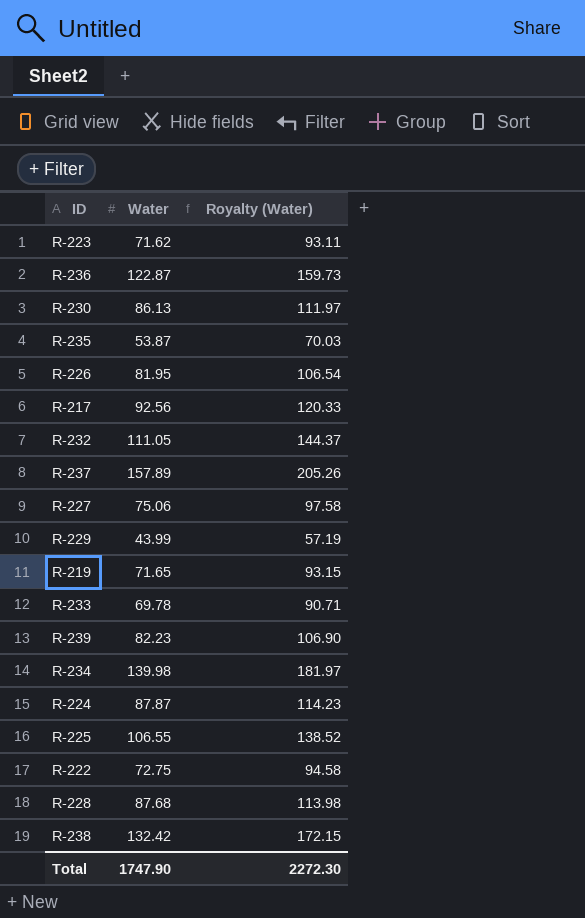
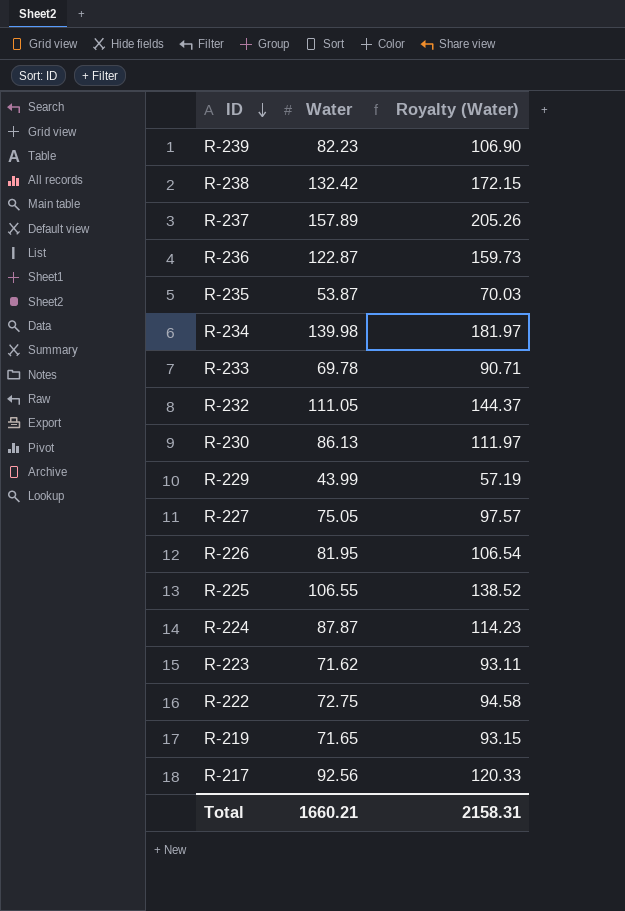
row order: none -> ID descending
row R-228: 87.68 | 113.98 -> none
R-227 | Water: 75.06 -> 75.05
R-227 | Royalty (Water): 97.58 -> 97.57
Total | Water: 1747.90 -> 1660.21
Total | Royalty (Water): 2272.30 -> 2158.31

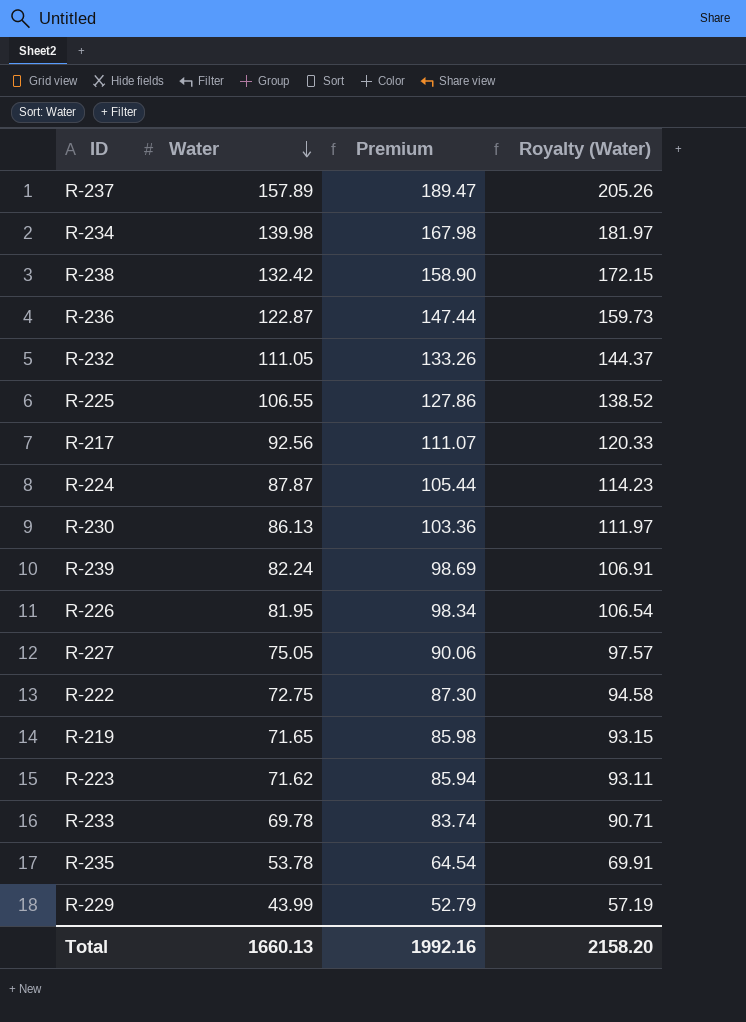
row order: ID descending -> Water descending
column Premium | formula: none -> [Water] * 1.2
R-239 | Water: 82.23 -> 82.24
R-239 | Royalty (Water): 106.90 -> 106.91
R-235 | Water: 53.87 -> 53.78
R-235 | Royalty (Water): 70.03 -> 69.91
Total | Water: 1660.21 -> 1660.13
Total | Royalty (Water): 2158.31 -> 2158.20

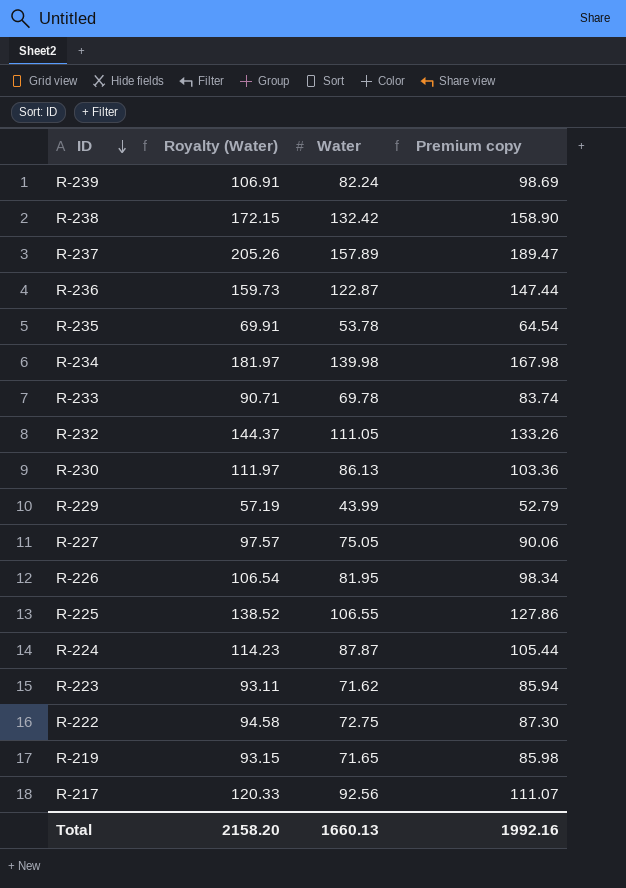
row order: Water descending -> ID descending
column Royalty (Water) | position: 4 -> 2
column name: Premium -> Premium copy

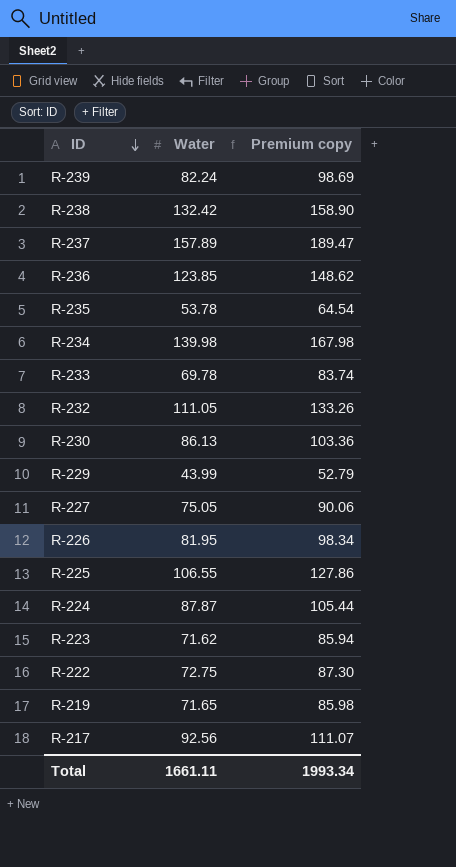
column Royalty (Water) | formula: [Water] * 1.3 -> none
R-236 | Water: 122.87 -> 123.85
R-236 | Premium copy: 147.44 -> 148.62
Total | Water: 1660.13 -> 1661.11
Total | Premium copy: 1992.16 -> 1993.34

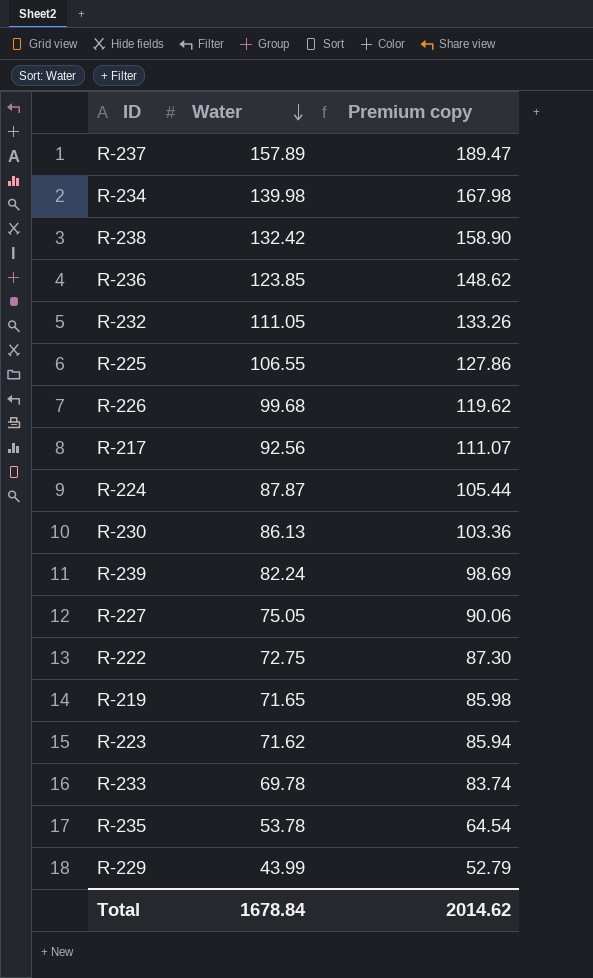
row order: ID descending -> Water descending
R-226 | Water: 81.95 -> 99.68
R-226 | Premium copy: 98.34 -> 119.62
Total | Water: 1661.11 -> 1678.84
Total | Premium copy: 1993.34 -> 2014.62

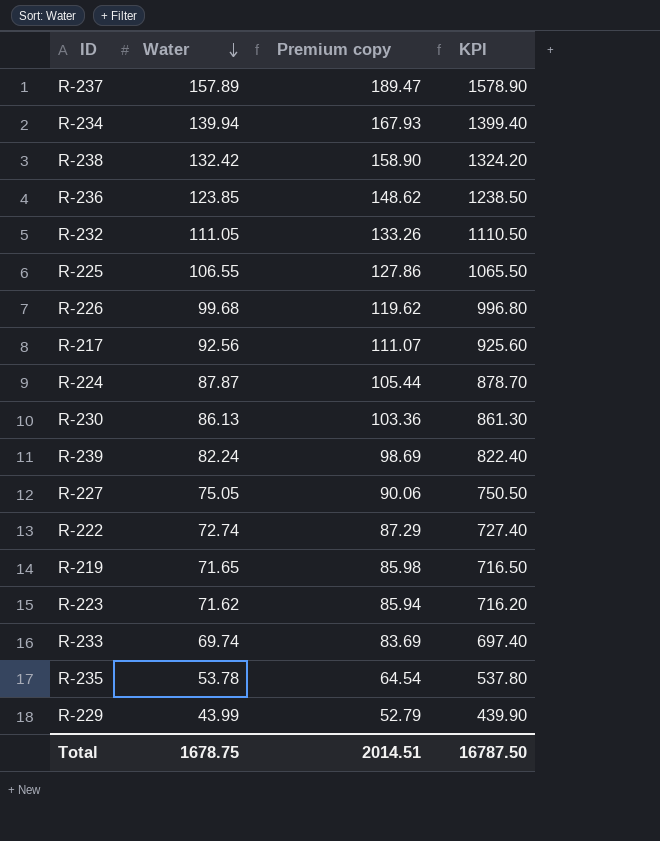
column KPI | formula: none -> [Water] * 10
R-234 | Water: 139.98 -> 139.94
R-234 | Premium copy: 167.98 -> 167.93
R-222 | Water: 72.75 -> 72.74
R-222 | Premium copy: 87.30 -> 87.29
R-233 | Water: 69.78 -> 69.74
R-233 | Premium copy: 83.74 -> 83.69
Total | Water: 1678.84 -> 1678.75
Total | Premium copy: 2014.62 -> 2014.51

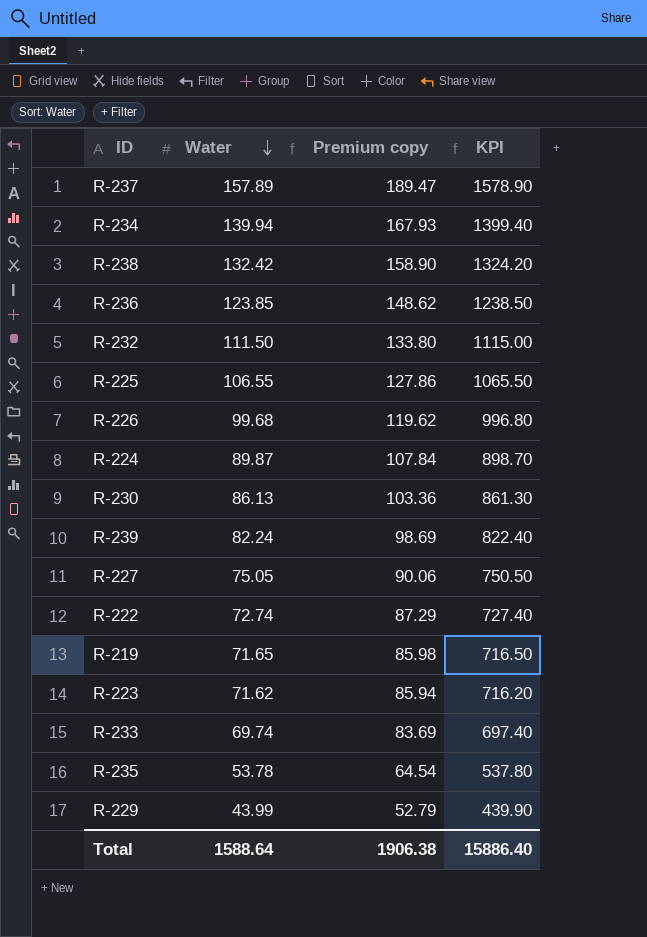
row R-217: 92.56 | 111.07 | 925.60 -> none
R-232 | Water: 111.05 -> 111.50
R-232 | Premium copy: 133.26 -> 133.80
R-232 | KPI: 1110.50 -> 1115.00
R-224 | Water: 87.87 -> 89.87
R-224 | Premium copy: 105.44 -> 107.84
R-224 | KPI: 878.70 -> 898.70
Total | Water: 1678.75 -> 1588.64
Total | Premium copy: 2014.51 -> 1906.38
Total | KPI: 16787.50 -> 15886.40

